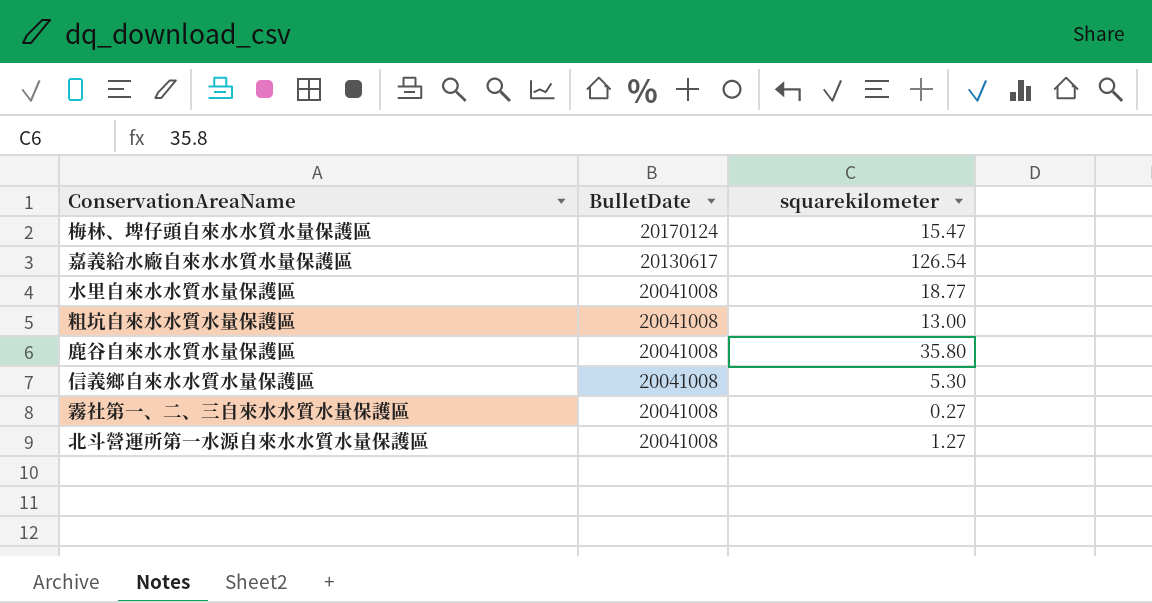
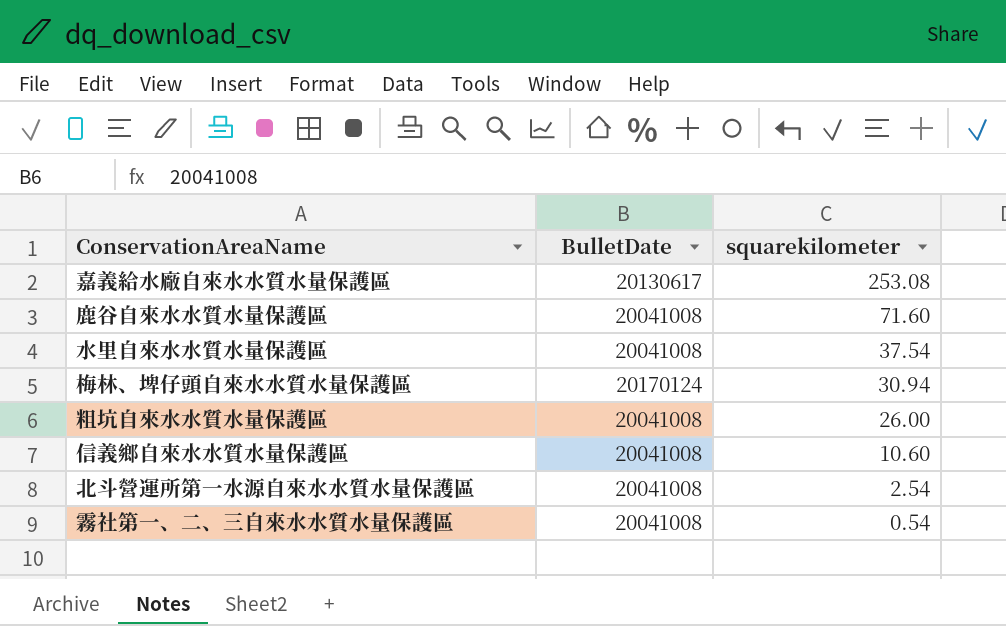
row order: BulletDate descending -> squarekilometer descending
嘉義給水廠自來水水質水量保護區 | squarekilometer: 126.54 -> 253.08
鹿谷自來水水質水量保護區 | squarekilometer: 35.80 -> 71.60
水里自來水水質水量保護區 | squarekilometer: 18.77 -> 37.54
梅林、埤仔頭自來水水質水量保護區 | squarekilometer: 15.47 -> 30.94
粗坑自來水水質水量保護區 | squarekilometer: 13.00 -> 26.00
信義鄉自來水水質水量保護區 | squarekilometer: 5.30 -> 10.60
北斗營運所第一水源自來水水質水量保護區 | squarekilometer: 1.27 -> 2.54
霧社第一、二、三自來水水質水量保護區 | squarekilometer: 0.27 -> 0.54

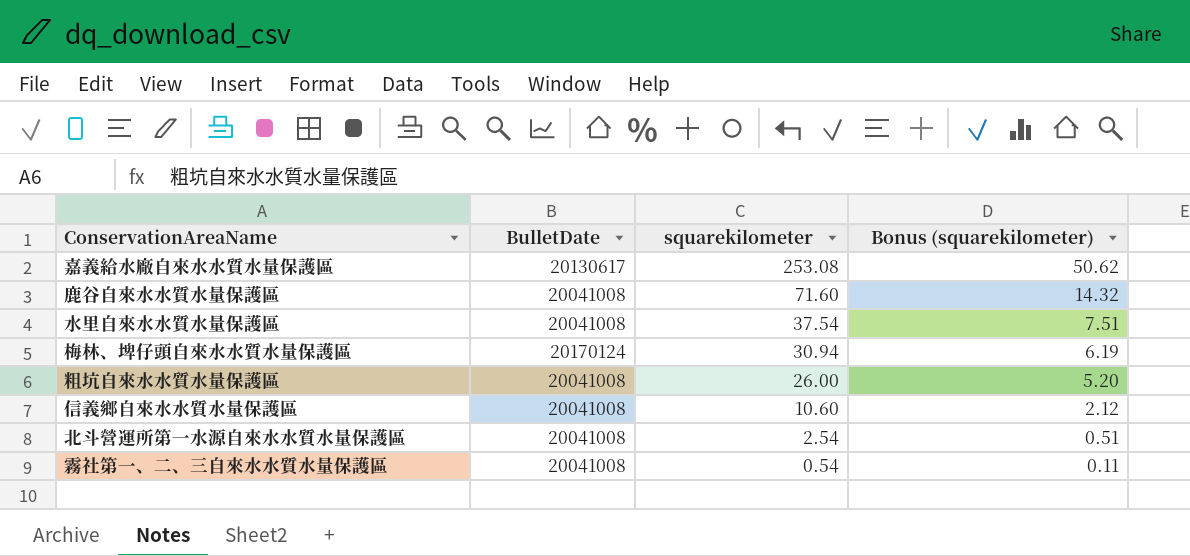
column Bonus (squarekilometer) | formula: none -> [squarekilometer] * 0.2

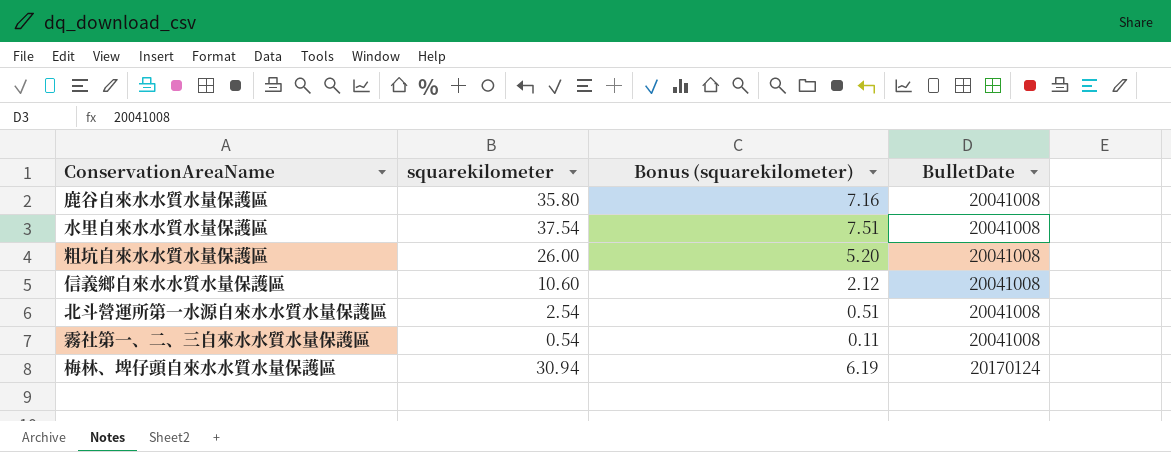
row order: squarekilometer descending -> BulletDate ascending
column BulletDate | position: 2 -> 4
row 嘉義給水廠自來水水質水量保護區: 20130617 | 253.08 | 50.62 -> none
鹿谷自來水水質水量保護區 | squarekilometer: 71.60 -> 35.80
鹿谷自來水水質水量保護區 | Bonus (squarekilometer): 14.32 -> 7.16

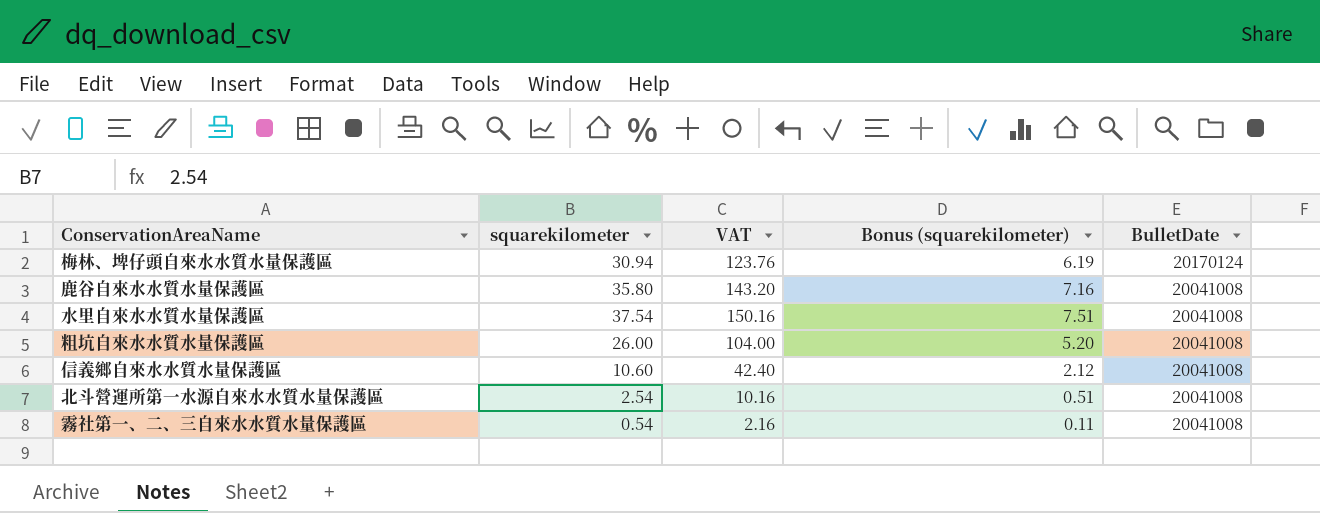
row order: BulletDate ascending -> BulletDate descending
column VAT | formula: none -> [squarekilometer] * 4

